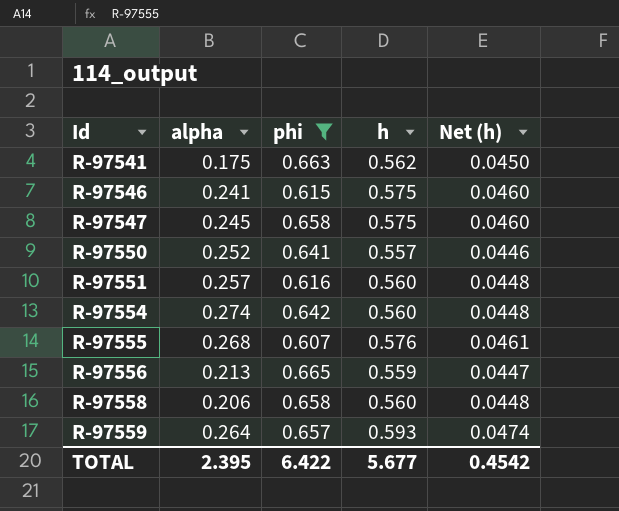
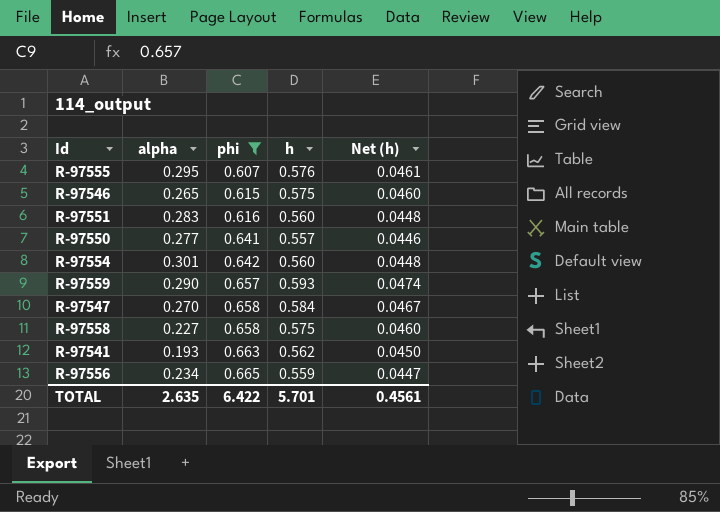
row order: Id ascending -> phi ascending
R-97555 | alpha: 0.268 -> 0.295
R-97546 | alpha: 0.241 -> 0.265
R-97551 | alpha: 0.257 -> 0.283
R-97550 | alpha: 0.252 -> 0.277
R-97554 | alpha: 0.274 -> 0.301
R-97559 | alpha: 0.264 -> 0.290
R-97547 | alpha: 0.245 -> 0.270
R-97547 | h: 0.575 -> 0.584
R-97547 | Net (h): 0.0460 -> 0.0467
R-97558 | alpha: 0.206 -> 0.227
R-97558 | h: 0.560 -> 0.575
R-97558 | Net (h): 0.0448 -> 0.0460
R-97541 | alpha: 0.175 -> 0.193
R-97556 | alpha: 0.213 -> 0.234
TOTAL | alpha: 2.395 -> 2.635
TOTAL | h: 5.677 -> 5.701
TOTAL | Net (h): 0.4542 -> 0.4561

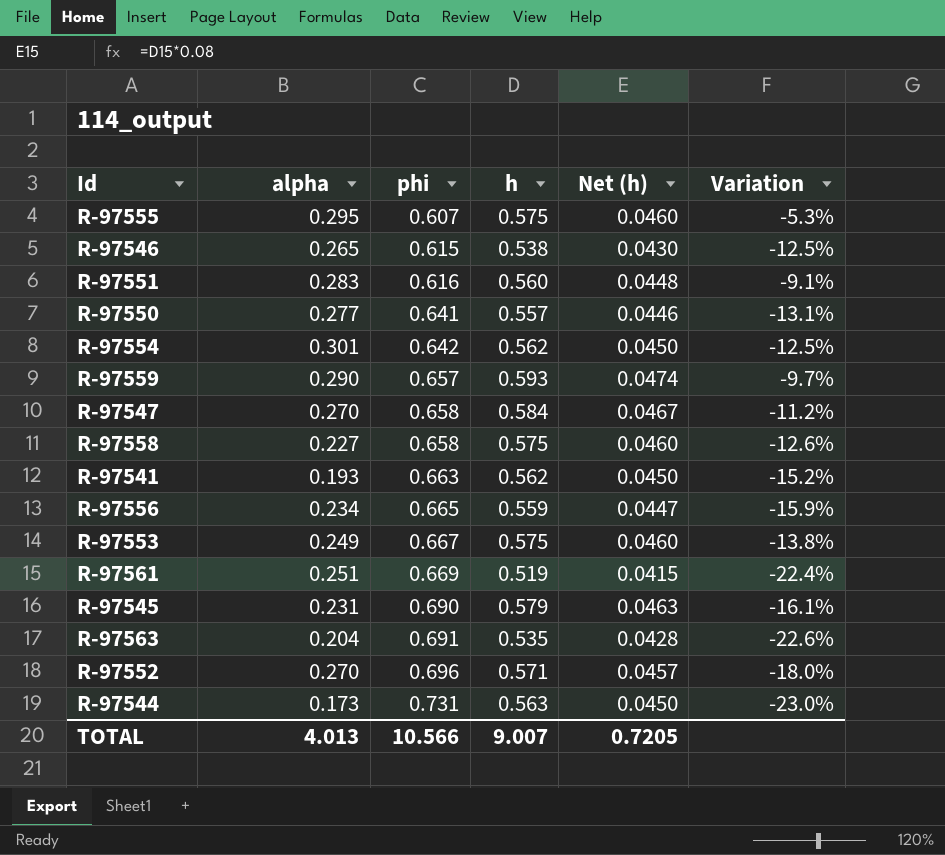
filter: phi <= 0.665 -> none
column Variation | formula: none -> ([h] - [phi]) / [phi]
R-97555 | h: 0.576 -> 0.575
R-97555 | Net (h): 0.0461 -> 0.0460
R-97546 | h: 0.575 -> 0.538
R-97546 | Net (h): 0.0460 -> 0.0430
R-97554 | h: 0.560 -> 0.562
R-97554 | Net (h): 0.0448 -> 0.0450
TOTAL | alpha: 2.635 -> 4.013
TOTAL | phi: 6.422 -> 10.566
TOTAL | h: 5.701 -> 9.007
TOTAL | Net (h): 0.4561 -> 0.7205

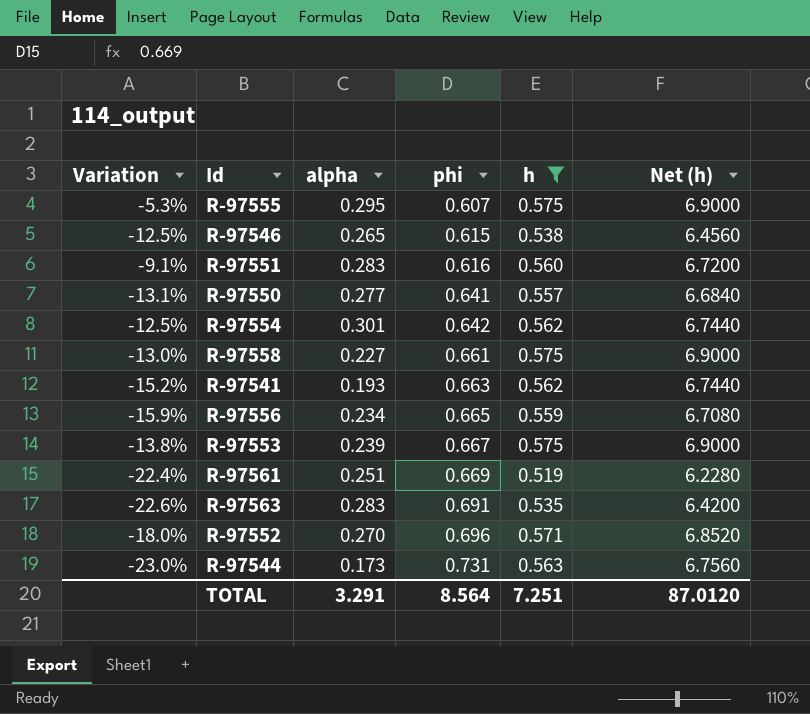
filter: none -> h <= 0.575
column Variation | position: 6 -> 1
column Net (h) | formula: [h] * 0.08 -> [h] * 12
R-97558 | Variation: -12.6% -> -13.0%
R-97558 | phi: 0.658 -> 0.661
R-97553 | alpha: 0.249 -> 0.239
R-97563 | alpha: 0.204 -> 0.283
TOTAL | alpha: 4.013 -> 3.291
TOTAL | phi: 10.566 -> 8.564
TOTAL | h: 9.007 -> 7.251
TOTAL | Net (h): 0.7205 -> 87.0120

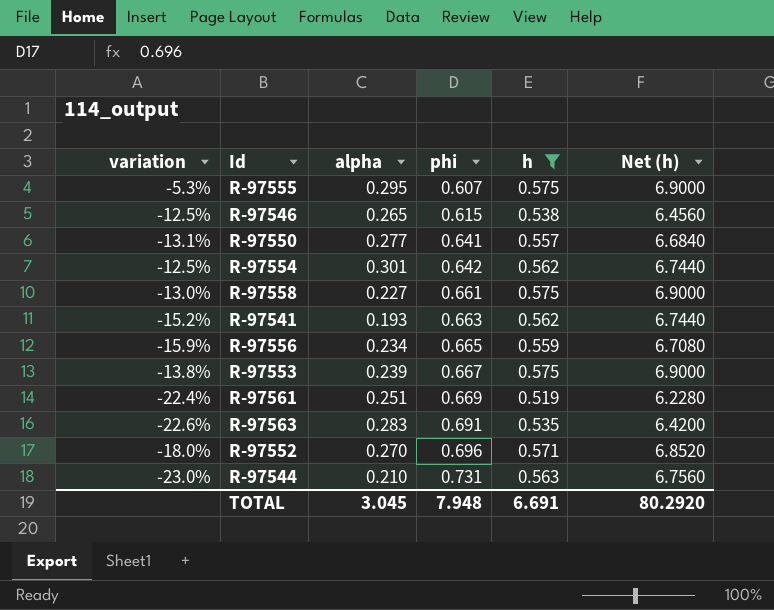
column name: Variation -> variation
row R-97551: -9.1% | 0.283 | 0.616 | 0.560 | 6.7200 -> none
R-97544 | alpha: 0.173 -> 0.210
TOTAL | alpha: 3.291 -> 3.045
TOTAL | phi: 8.564 -> 7.948
TOTAL | h: 7.251 -> 6.691
TOTAL | Net (h): 87.0120 -> 80.2920

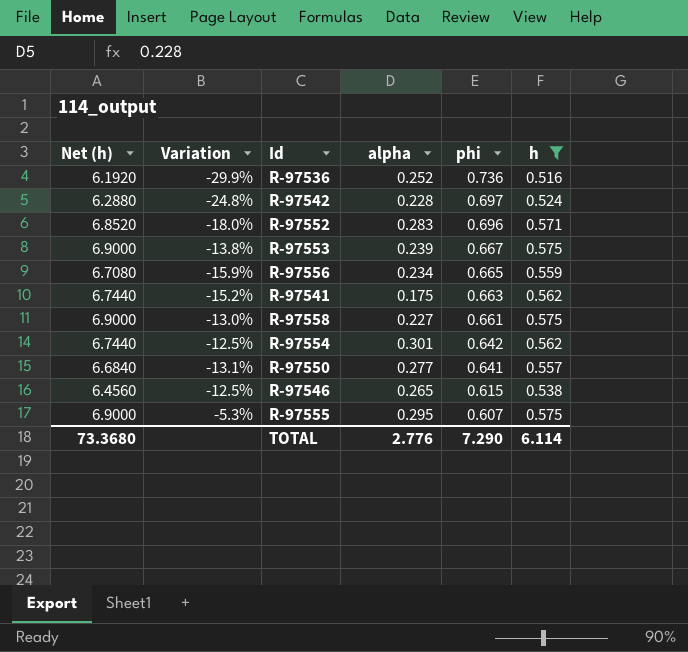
row order: phi ascending -> phi descending
column Net (h) | position: 6 -> 1
column name: variation -> Variation
row R-97561: -22.4% | 0.251 | 0.669 | 0.519 | 6.2280 -> none
row R-97563: -22.6% | 0.283 | 0.691 | 0.535 | 6.4200 -> none
row R-97544: -23.0% | 0.210 | 0.731 | 0.563 | 6.7560 -> none
row R-97536: none -> 6.1920 | -29.9% | 0.252 | 0.736 | 0.516
row R-97542: none -> 6.2880 | -24.8% | 0.228 | 0.697 | 0.524
R-97552 | alpha: 0.270 -> 0.283
R-97541 | alpha: 0.193 -> 0.175
TOTAL | Net (h): 80.2920 -> 73.3680
TOTAL | alpha: 3.045 -> 2.776
TOTAL | phi: 7.948 -> 7.290
TOTAL | h: 6.691 -> 6.114

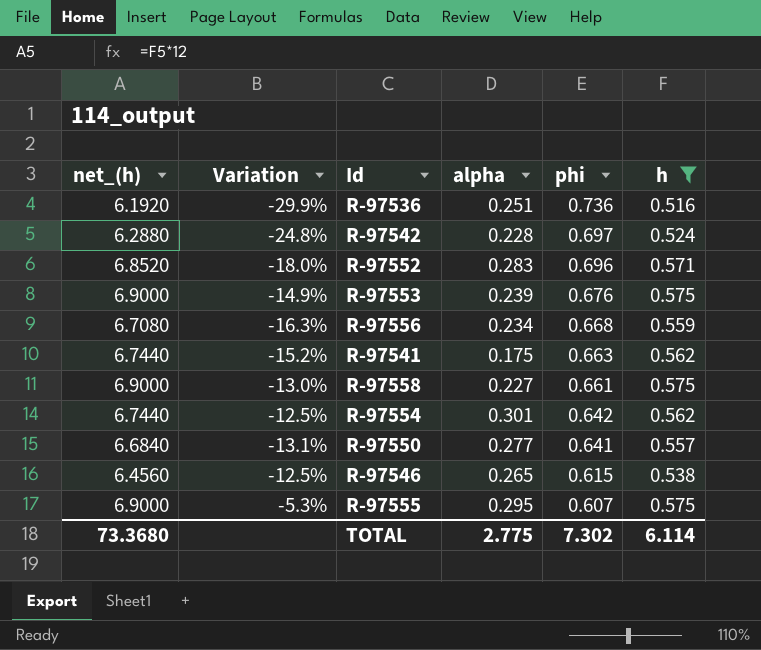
column name: Net (h) -> net_(h)
R-97536 | alpha: 0.252 -> 0.251
R-97553 | Variation: -13.8% -> -14.9%
R-97553 | phi: 0.667 -> 0.676
R-97556 | Variation: -15.9% -> -16.3%
R-97556 | phi: 0.665 -> 0.668
TOTAL | alpha: 2.776 -> 2.775
TOTAL | phi: 7.290 -> 7.302

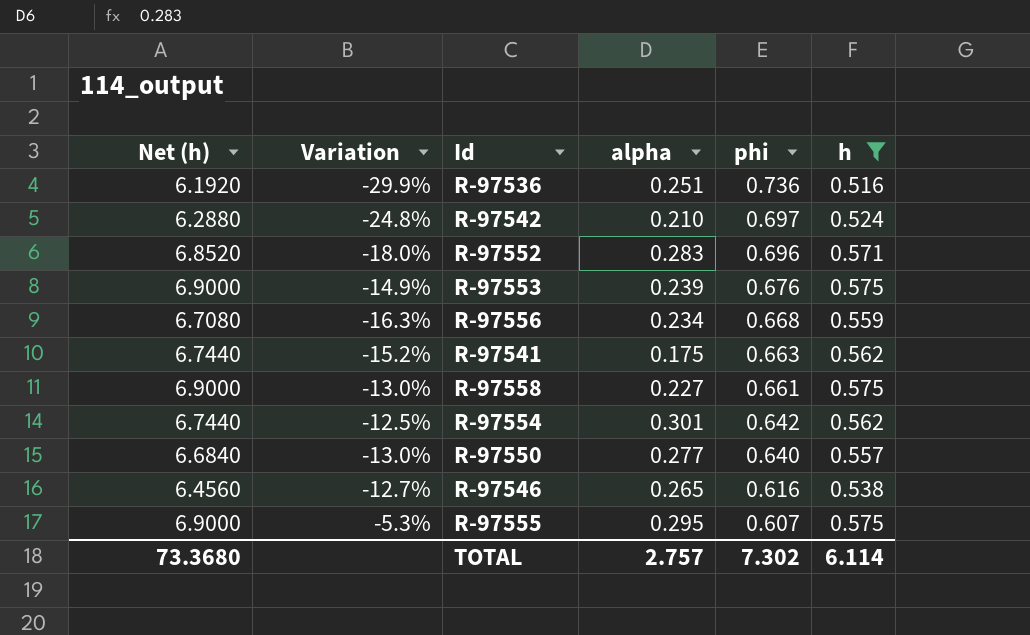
column name: net_(h) -> Net (h)
R-97542 | alpha: 0.228 -> 0.210
R-97550 | Variation: -13.1% -> -13.0%
R-97550 | phi: 0.641 -> 0.640
R-97546 | Variation: -12.5% -> -12.7%
R-97546 | phi: 0.615 -> 0.616
TOTAL | alpha: 2.775 -> 2.757

